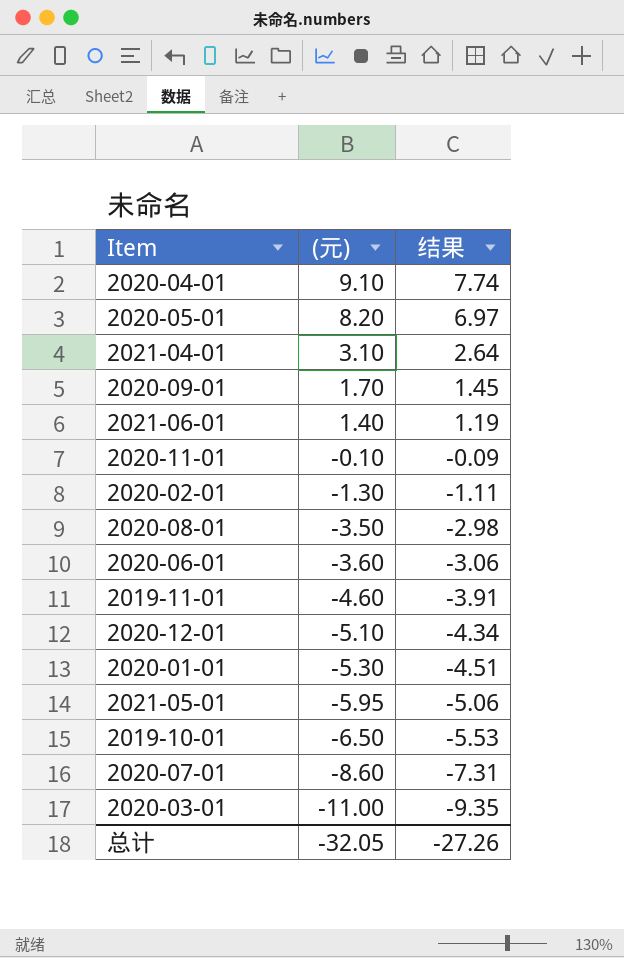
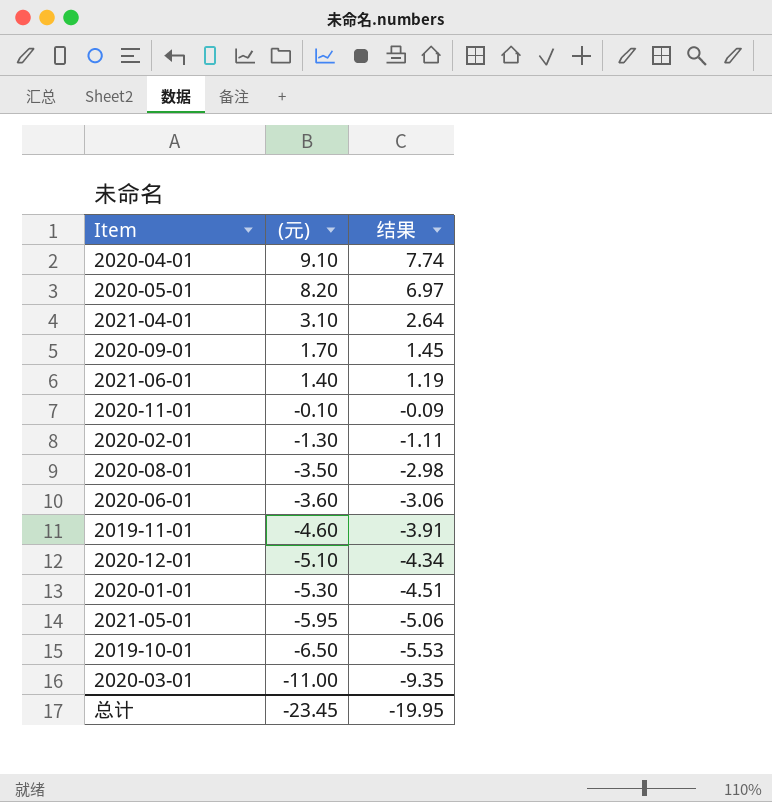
row 2020-07-01: -8.60 | -7.31 -> none
总计 | (元): -32.05 -> -23.45
总计 | 结果: -27.26 -> -19.95

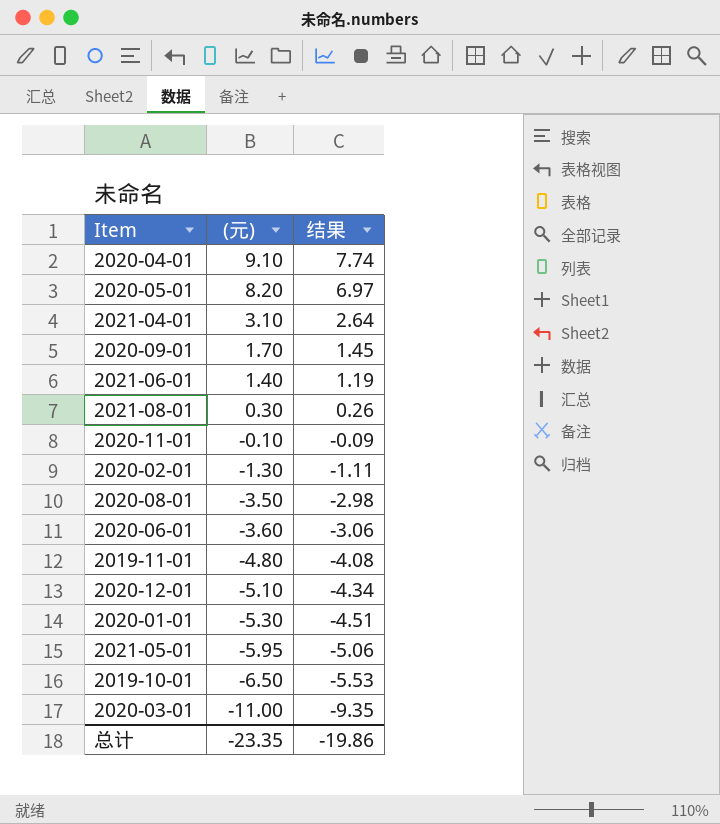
row 2021-08-01: none -> 0.30 | 0.26
2019-11-01 | (元): -4.60 -> -4.80
2019-11-01 | 结果: -3.91 -> -4.08
总计 | (元): -23.45 -> -23.35
总计 | 结果: -19.95 -> -19.86

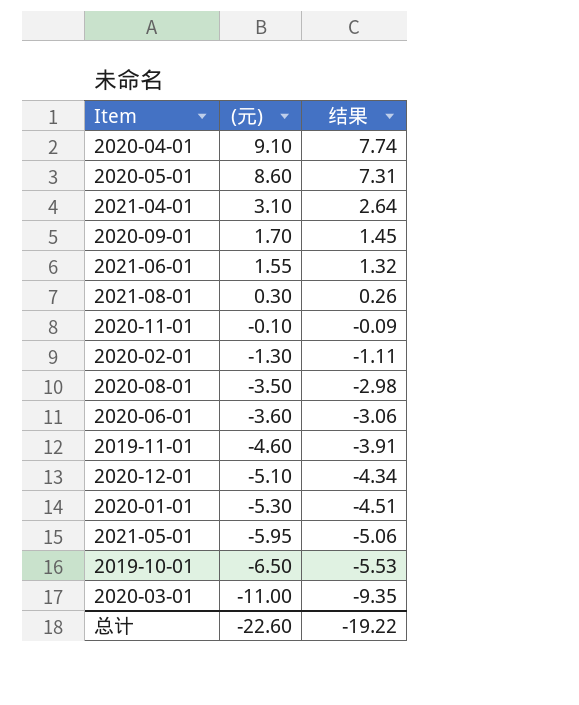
2020-05-01 | (元): 8.20 -> 8.60
2020-05-01 | 结果: 6.97 -> 7.31
2021-06-01 | (元): 1.40 -> 1.55
2021-06-01 | 结果: 1.19 -> 1.32
2019-11-01 | (元): -4.80 -> -4.60
2019-11-01 | 结果: -4.08 -> -3.91
总计 | (元): -23.35 -> -22.60
总计 | 结果: -19.86 -> -19.22

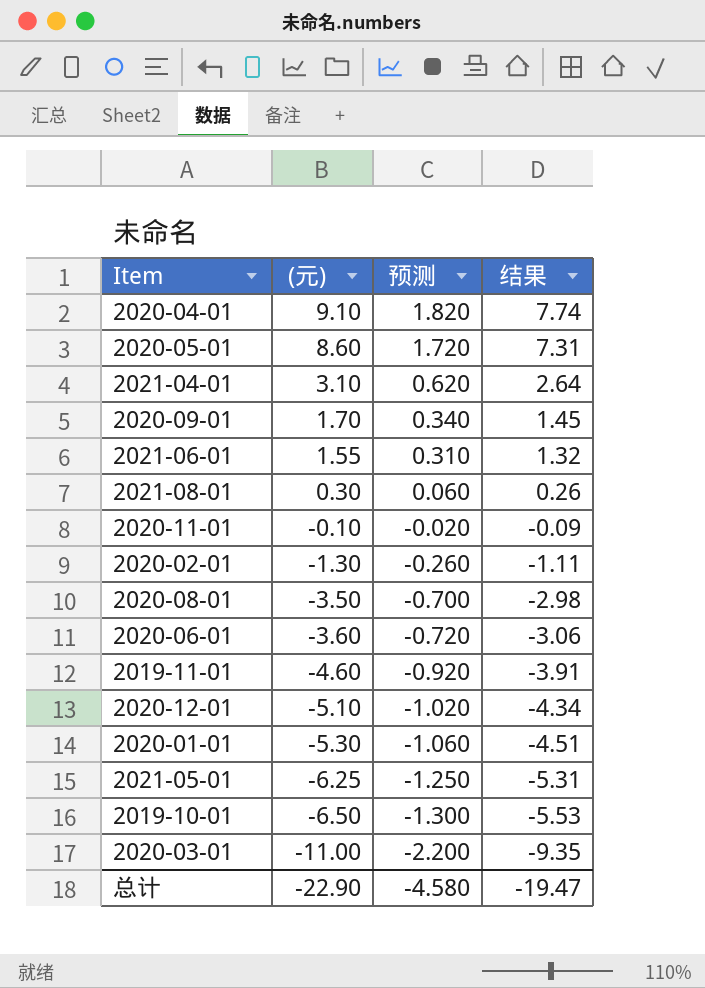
column 预测 | formula: none -> [(元)] * 0.2
2021-05-01 | (元): -5.95 -> -6.25
2021-05-01 | 结果: -5.06 -> -5.31
总计 | (元): -22.60 -> -22.90
总计 | 结果: -19.22 -> -19.47

